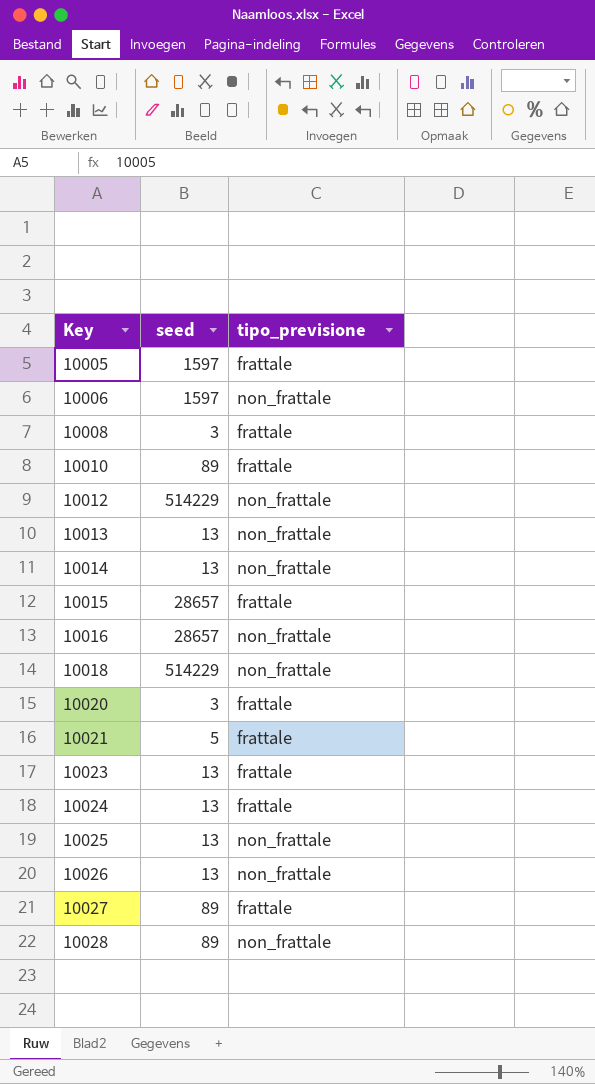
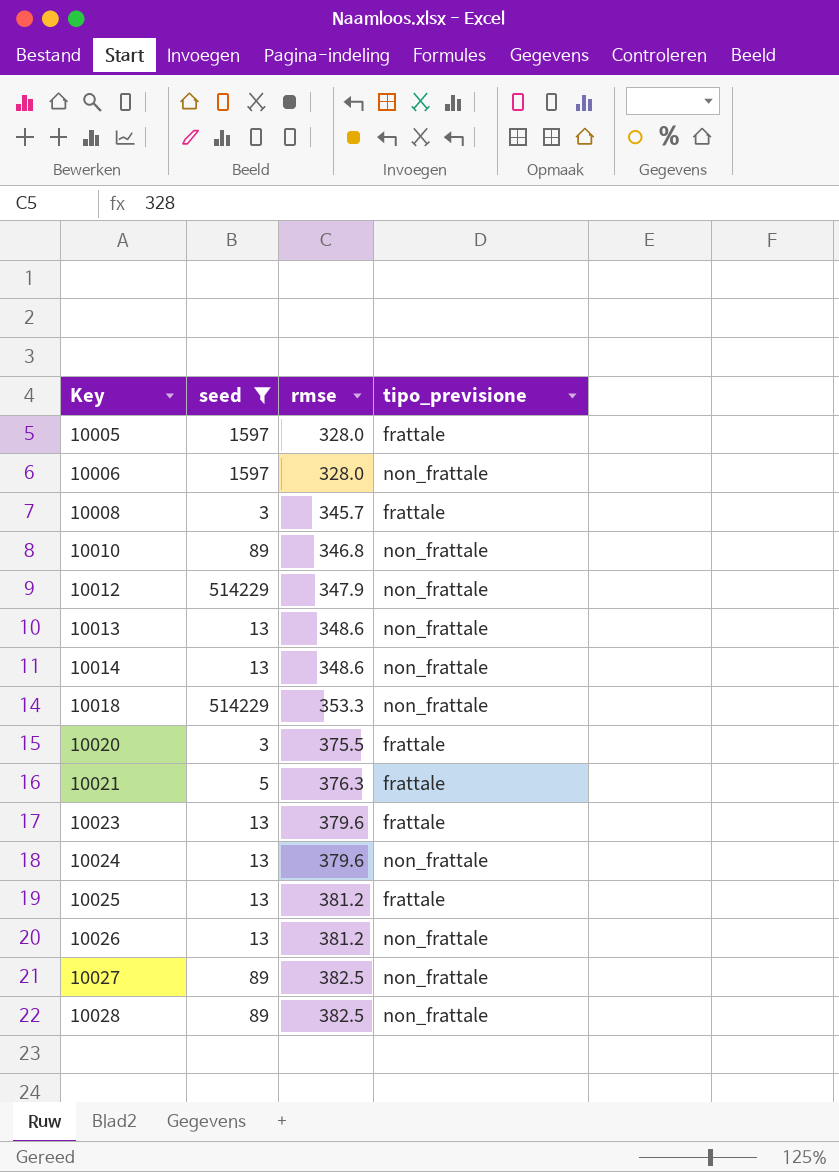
filter: none -> seed != 28657
column rmse | position: none -> 3
10010 | tipo_previsione: frattale -> non_frattale
10024 | tipo_previsione: frattale -> non_frattale
10025 | tipo_previsione: non_frattale -> frattale
10027 | tipo_previsione: frattale -> non_frattale

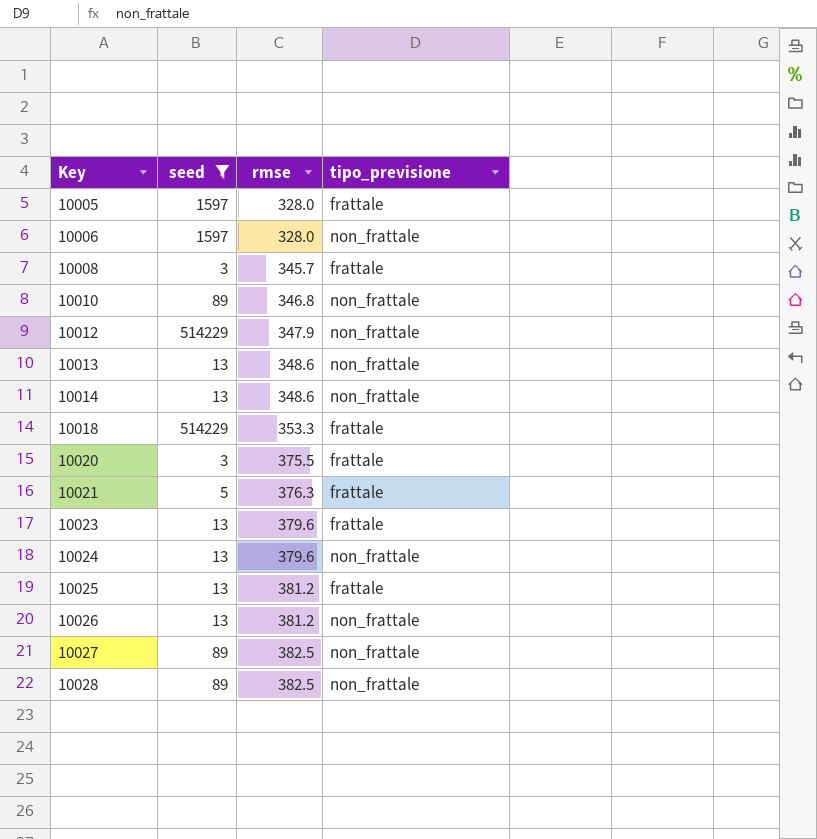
10018 | tipo_previsione: non_frattale -> frattale

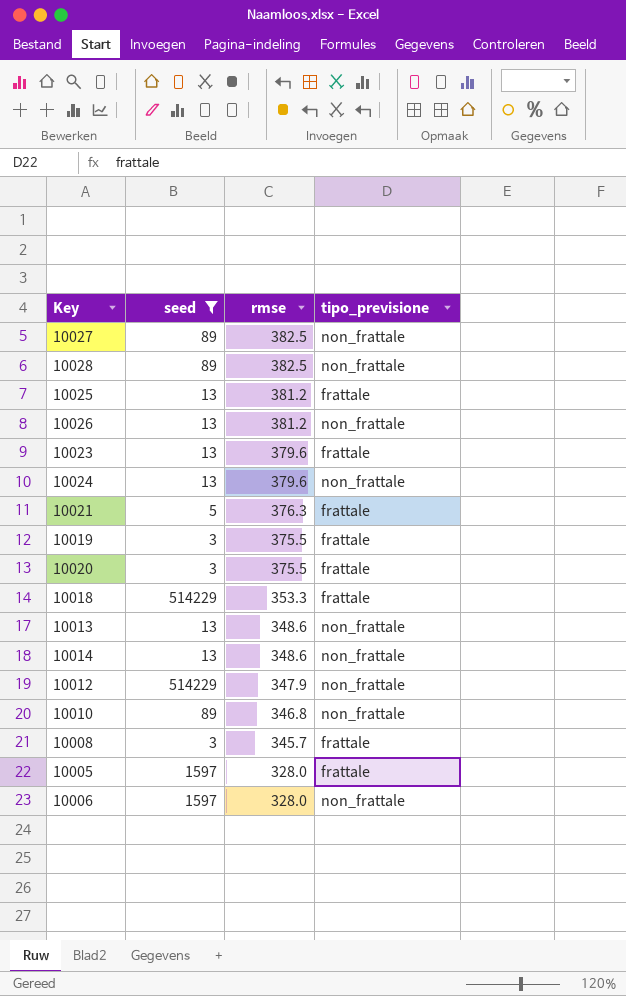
row order: Key ascending -> rmse descending
row 10019: none -> 3 | 375.5 | frattale

